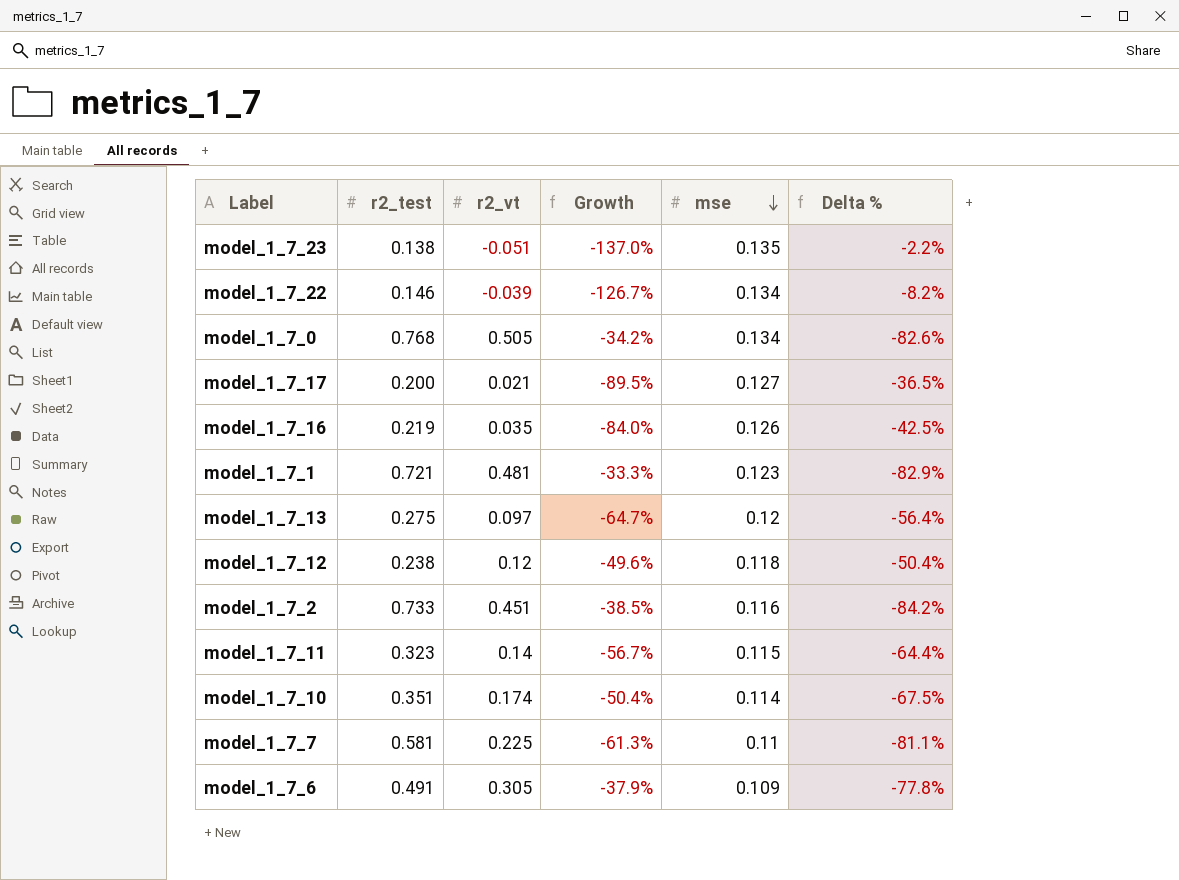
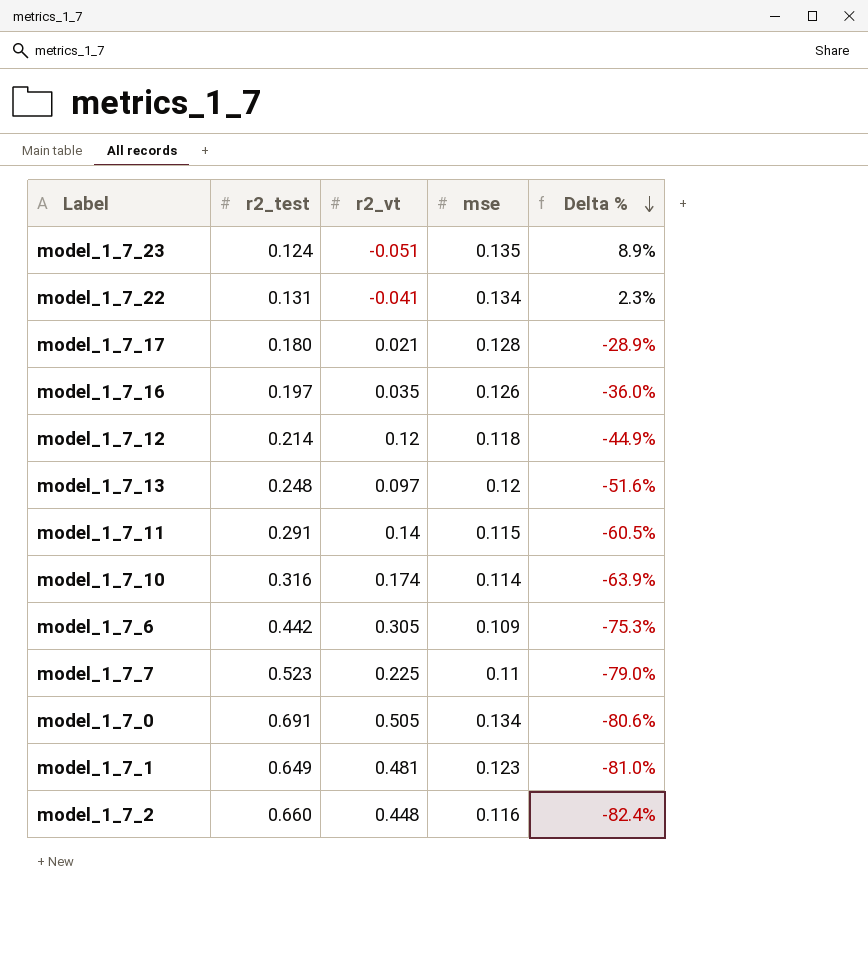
row order: mse descending -> Delta % descending
column Growth | formula: ([r2_vt] - [r2_test]) / [r2_test] -> none
model_1_7_23 | r2_test: 0.138 -> 0.124
model_1_7_23 | Delta %: -2.2% -> 8.9%
model_1_7_22 | r2_test: 0.146 -> 0.131
model_1_7_22 | r2_vt: -0.039 -> -0.041
model_1_7_22 | Delta %: -8.2% -> 2.3%
model_1_7_17 | r2_test: 0.200 -> 0.180
model_1_7_17 | mse: 0.127 -> 0.128
model_1_7_17 | Delta %: -36.5% -> -28.9%
model_1_7_16 | r2_test: 0.219 -> 0.197
model_1_7_16 | Delta %: -42.5% -> -36.0%
model_1_7_12 | r2_test: 0.238 -> 0.214
model_1_7_12 | Delta %: -50.4% -> -44.9%
model_1_7_13 | r2_test: 0.275 -> 0.248
model_1_7_13 | Delta %: -56.4% -> -51.6%
model_1_7_11 | r2_test: 0.323 -> 0.291
model_1_7_11 | Delta %: -64.4% -> -60.5%
model_1_7_10 | r2_test: 0.351 -> 0.316
model_1_7_10 | Delta %: -67.5% -> -63.9%
model_1_7_6 | r2_test: 0.491 -> 0.442
model_1_7_6 | Delta %: -77.8% -> -75.3%
model_1_7_7 | r2_test: 0.581 -> 0.523
model_1_7_7 | Delta %: -81.1% -> -79.0%
model_1_7_0 | r2_test: 0.768 -> 0.691
model_1_7_0 | Delta %: -82.6% -> -80.6%
model_1_7_1 | r2_test: 0.721 -> 0.649
model_1_7_1 | Delta %: -82.9% -> -81.0%
model_1_7_2 | r2_test: 0.733 -> 0.660
model_1_7_2 | r2_vt: 0.451 -> 0.448
model_1_7_2 | Delta %: -84.2% -> -82.4%

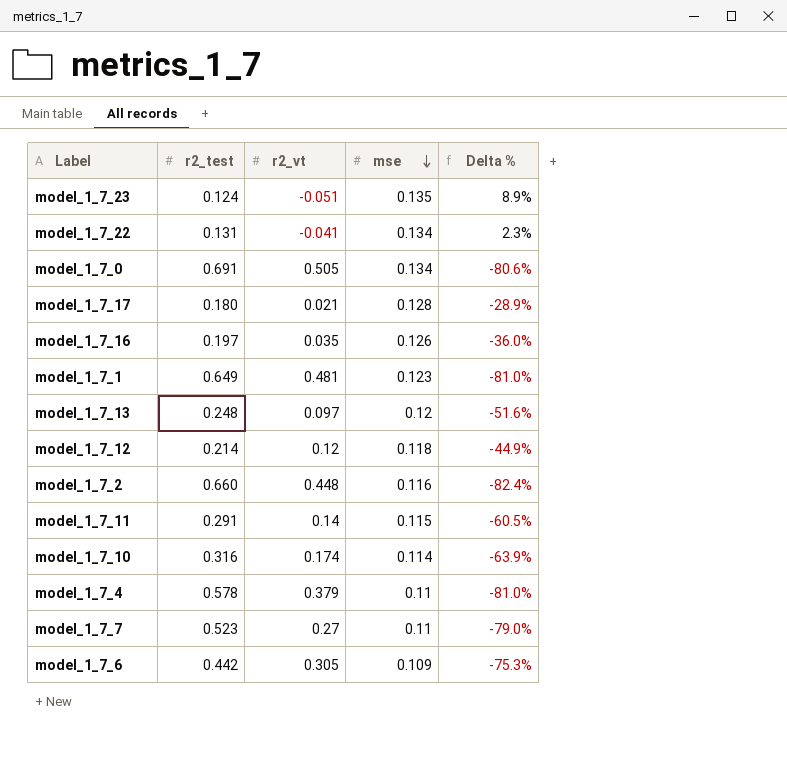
row order: Delta % descending -> mse descending
row model_1_7_4: none -> 0.578 | 0.379 | 0.11 | -81.0%
model_1_7_7 | r2_vt: 0.225 -> 0.27

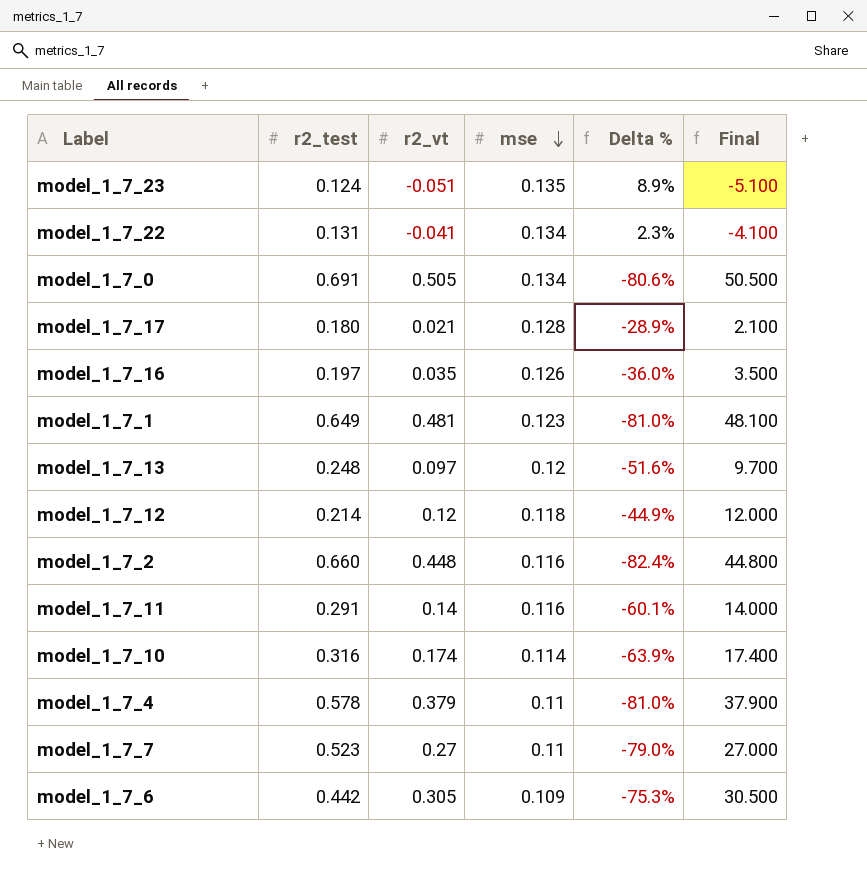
column Final | formula: none -> [r2_vt] * 100
model_1_7_11 | mse: 0.115 -> 0.116
model_1_7_11 | Delta %: -60.5% -> -60.1%

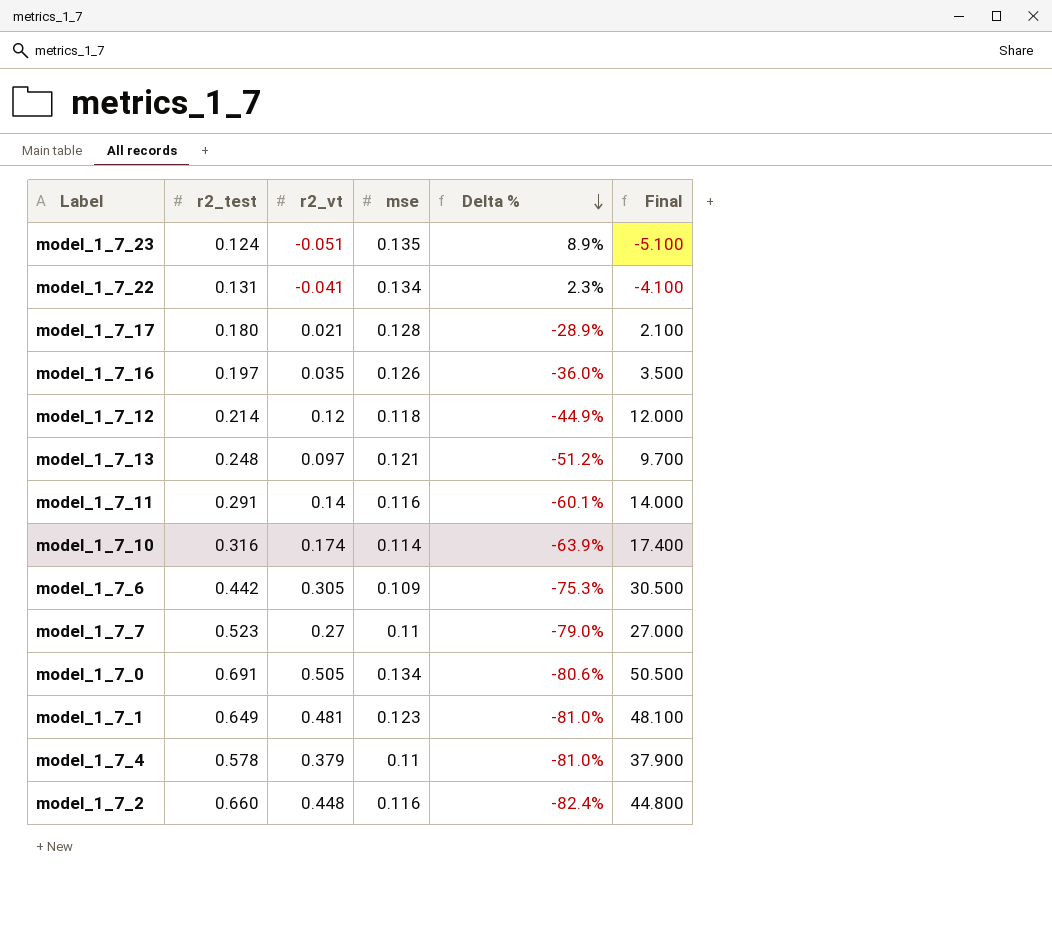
row order: mse descending -> Delta % descending
model_1_7_13 | mse: 0.12 -> 0.121
model_1_7_13 | Delta %: -51.6% -> -51.2%

